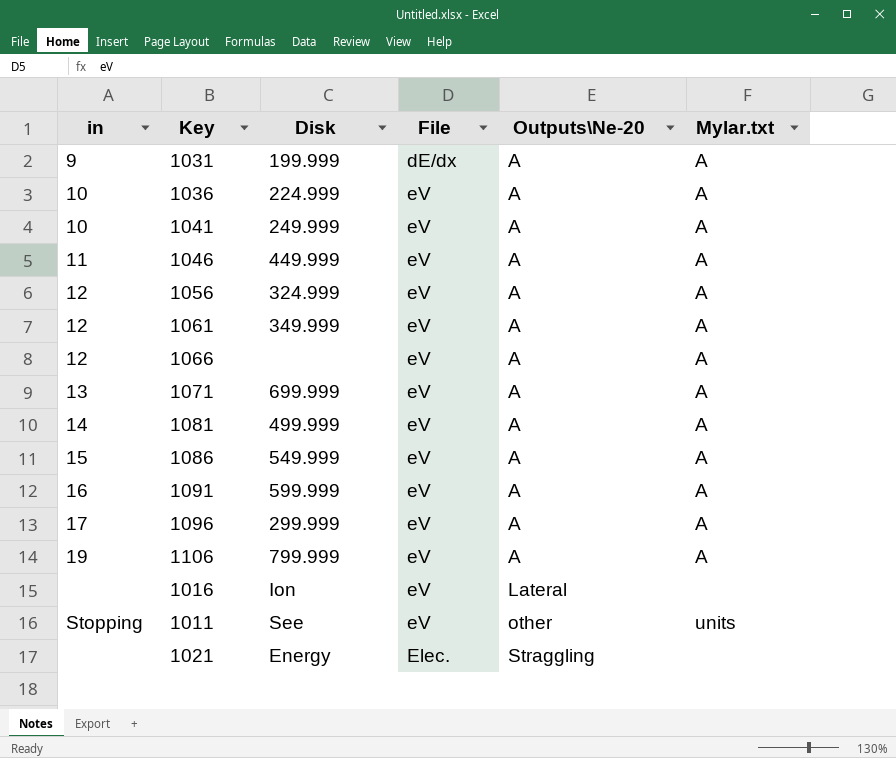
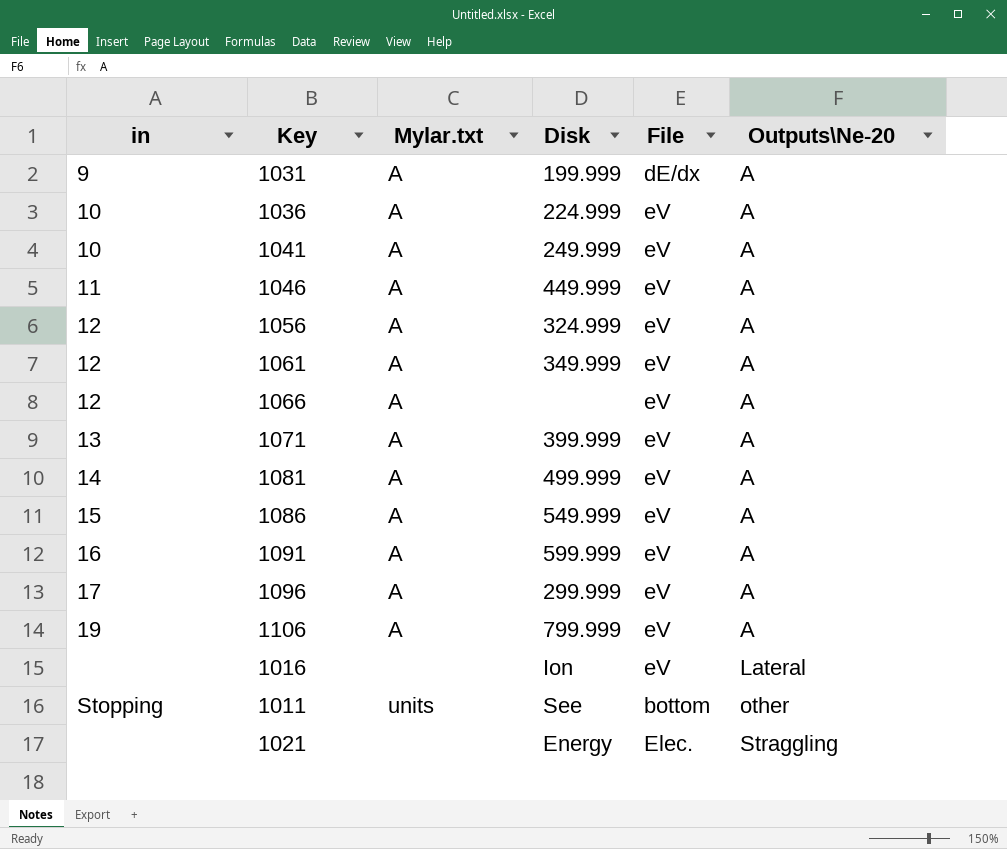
column Mylar.txt | position: 6 -> 3
1071 | Disk: 699.999 -> 399.999
1011 | File: eV -> bottom

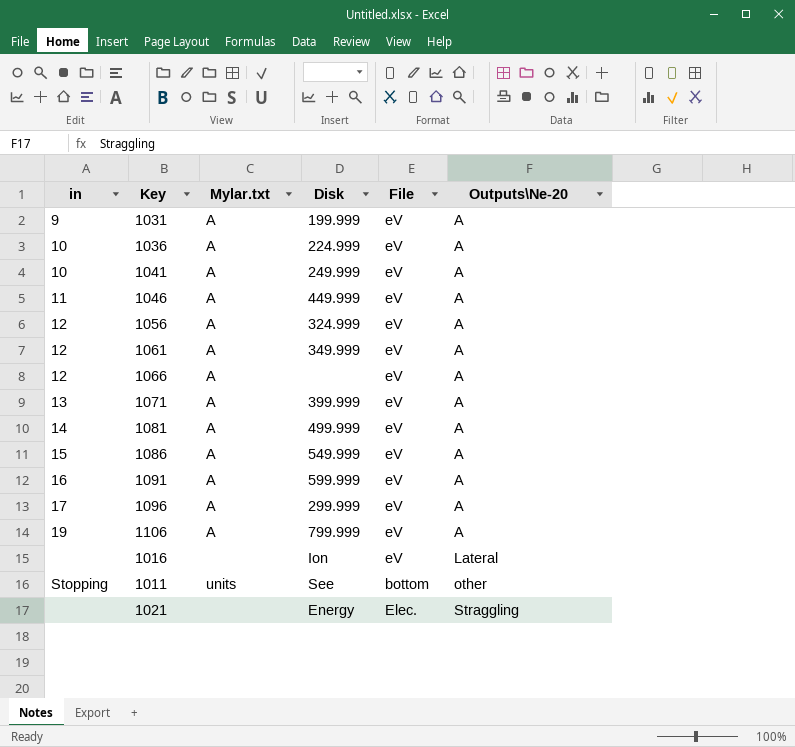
1031 | File: dE/dx -> eV

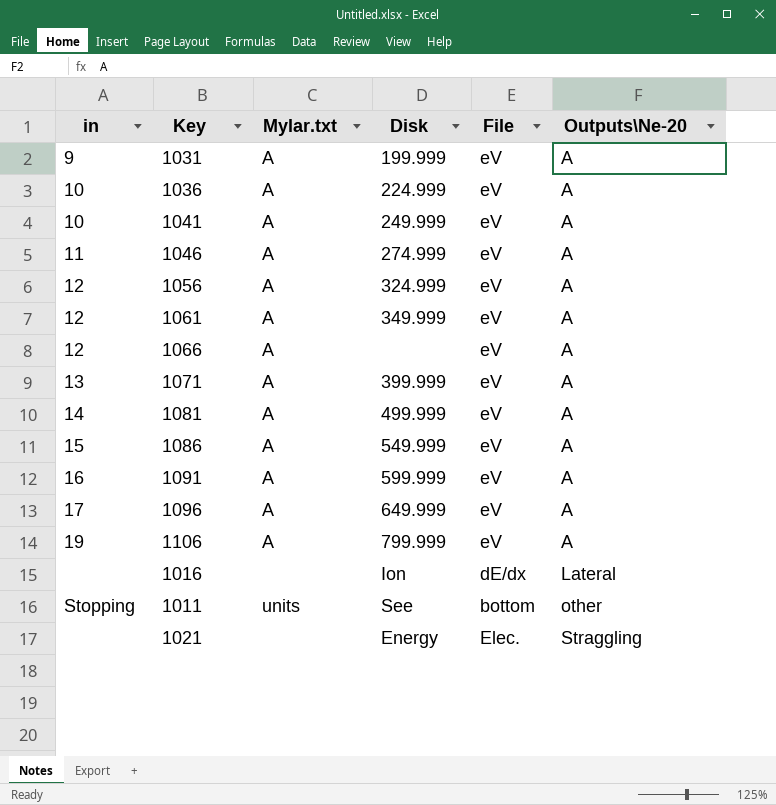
1046 | Disk: 449.999 -> 274.999
1096 | Disk: 299.999 -> 649.999
1016 | File: eV -> dE/dx

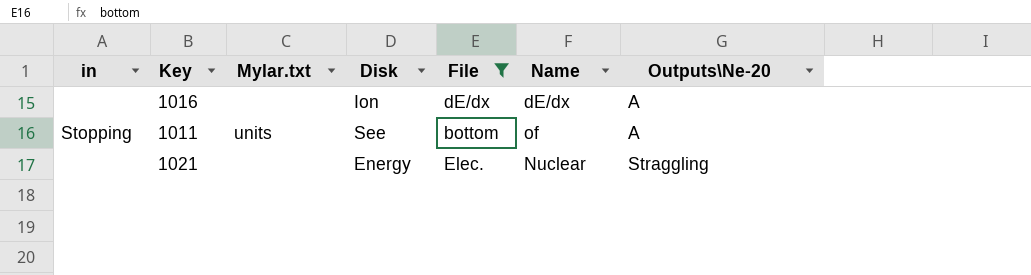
filter: none -> File != eV
column Name | position: none -> 6
1016 | Outputs\Ne-20: Lateral -> A
1011 | Outputs\Ne-20: other -> A

